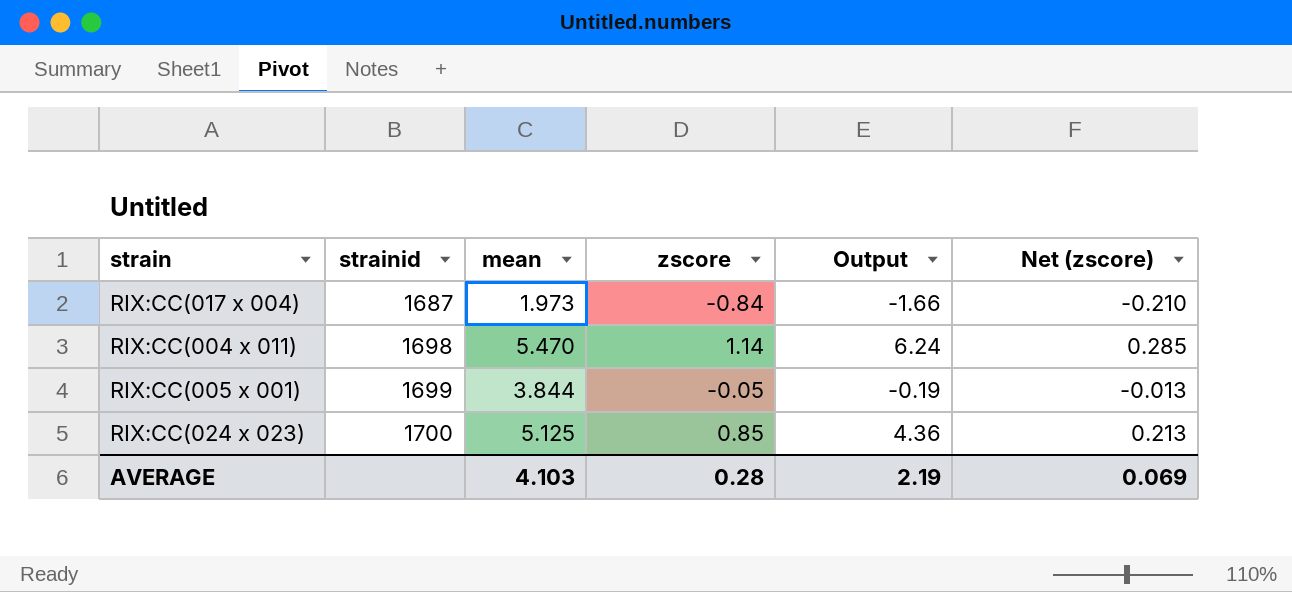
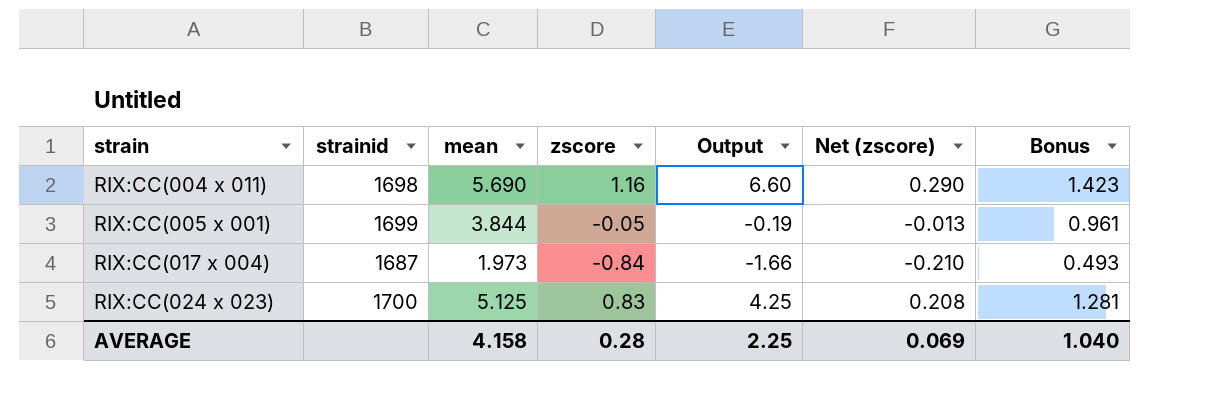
row order: strainid ascending -> strain ascending
column Bonus | formula: none -> [mean] * 0.25
RIX:CC(004 x 011) | mean: 5.470 -> 5.690
RIX:CC(004 x 011) | zscore: 1.14 -> 1.16
RIX:CC(004 x 011) | Output: 6.24 -> 6.60
RIX:CC(004 x 011) | Net (zscore): 0.285 -> 0.290
RIX:CC(024 x 023) | zscore: 0.85 -> 0.83
RIX:CC(024 x 023) | Output: 4.36 -> 4.25
RIX:CC(024 x 023) | Net (zscore): 0.213 -> 0.208
AVERAGE | mean: 4.103 -> 4.158
AVERAGE | Output: 2.19 -> 2.25

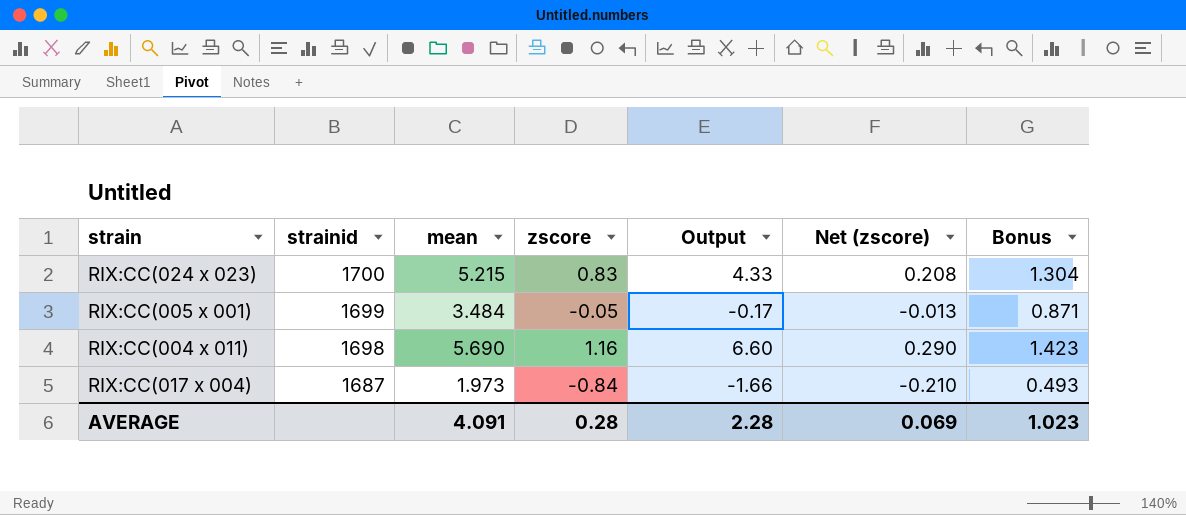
row order: strain ascending -> strainid descending
RIX:CC(024 x 023) | mean: 5.125 -> 5.215
RIX:CC(024 x 023) | Output: 4.25 -> 4.33
RIX:CC(024 x 023) | Bonus: 1.281 -> 1.304
RIX:CC(005 x 001) | mean: 3.844 -> 3.484
RIX:CC(005 x 001) | Output: -0.19 -> -0.17
RIX:CC(005 x 001) | Bonus: 0.961 -> 0.871
AVERAGE | mean: 4.158 -> 4.091
AVERAGE | Output: 2.25 -> 2.28
AVERAGE | Bonus: 1.040 -> 1.023

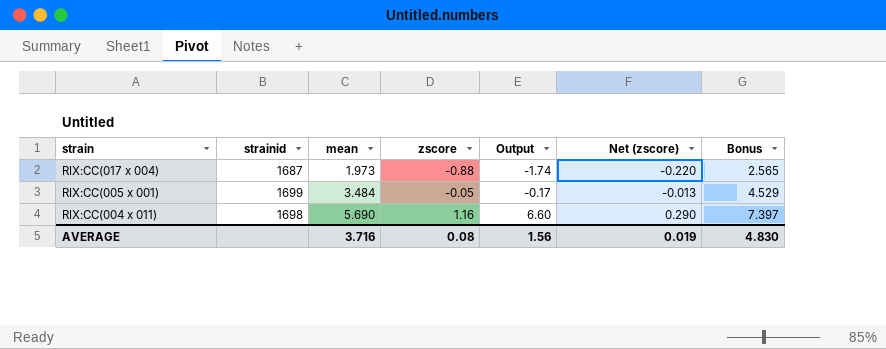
row order: strainid descending -> strain descending
column Bonus | formula: [mean] * 0.25 -> [mean] * 1.3
row RIX:CC(024 x 023): 1700 | 5.215 | 0.83 | 4.33 | 0.208 | 1.304 -> none
RIX:CC(017 x 004) | zscore: -0.84 -> -0.88
RIX:CC(017 x 004) | Output: -1.66 -> -1.74
RIX:CC(017 x 004) | Net (zscore): -0.210 -> -0.220
AVERAGE | mean: 4.091 -> 3.716
AVERAGE | zscore: 0.28 -> 0.08
AVERAGE | Output: 2.28 -> 1.56
AVERAGE | Net (zscore): 0.069 -> 0.019
AVERAGE | Bonus: 1.023 -> 4.830

